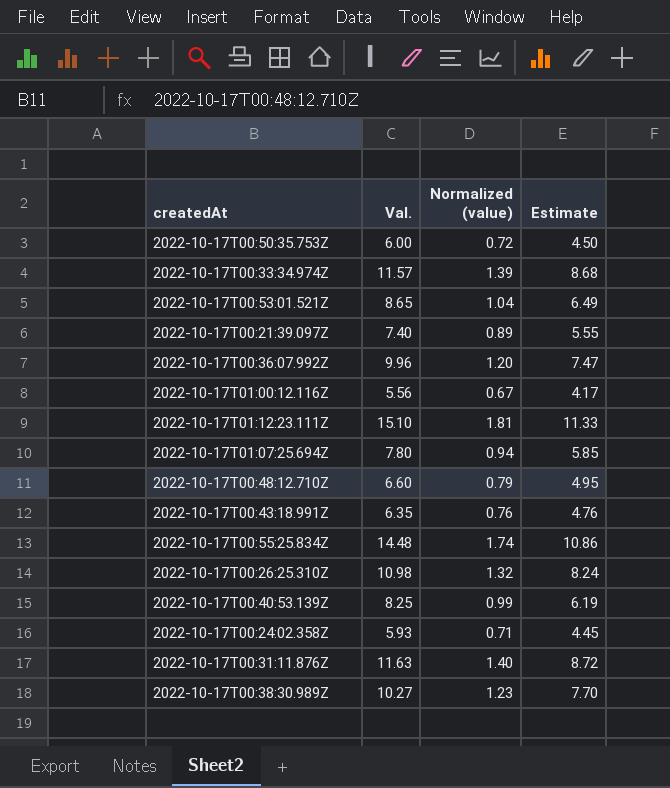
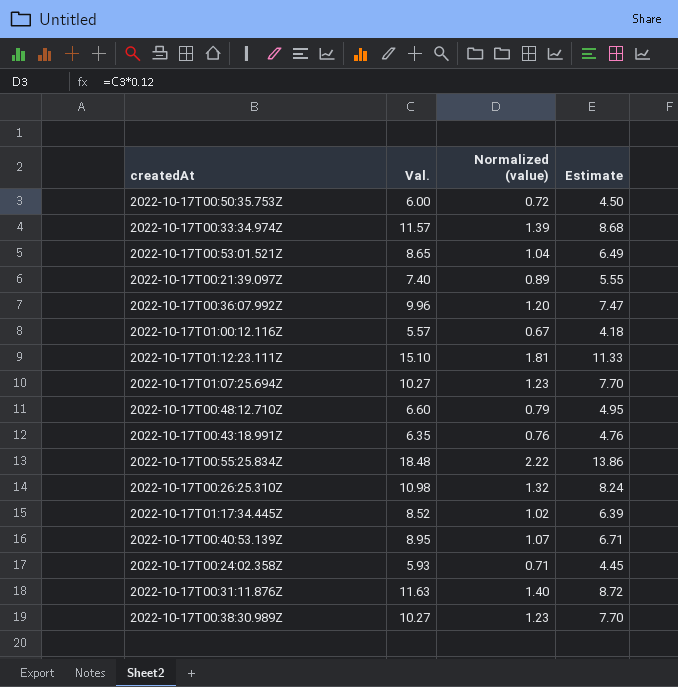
2022-10-17T01:00:12.116Z | Val.: 5.56 -> 5.57
2022-10-17T01:00:12.116Z | Estimate: 4.17 -> 4.18
2022-10-17T01:07:25.694Z | Val.: 7.80 -> 10.27
2022-10-17T01:07:25.694Z | Normalized (value): 0.94 -> 1.23
2022-10-17T01:07:25.694Z | Estimate: 5.85 -> 7.70
2022-10-17T00:55:25.834Z | Val.: 14.48 -> 18.48
2022-10-17T00:55:25.834Z | Normalized (value): 1.74 -> 2.22
2022-10-17T00:55:25.834Z | Estimate: 10.86 -> 13.86
row 2022-10-17T01:17:34.445Z: none -> 8.52 | 1.02 | 6.39
2022-10-17T00:40:53.139Z | Val.: 8.25 -> 8.95
2022-10-17T00:40:53.139Z | Normalized (value): 0.99 -> 1.07
2022-10-17T00:40:53.139Z | Estimate: 6.19 -> 6.71

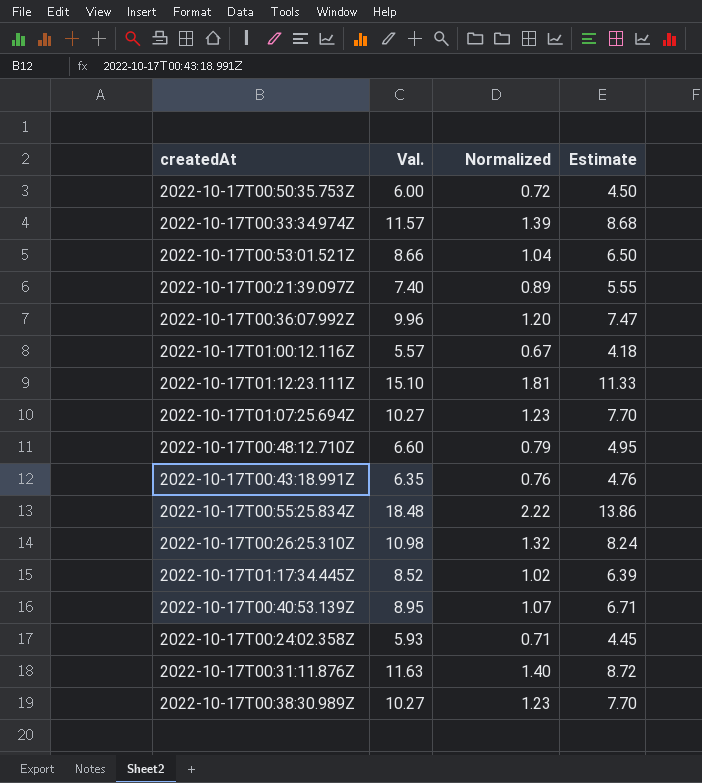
column name: Normalized (value) -> Normalized
2022-10-17T00:53:01.521Z | Val.: 8.65 -> 8.66
2022-10-17T00:53:01.521Z | Estimate: 6.49 -> 6.50

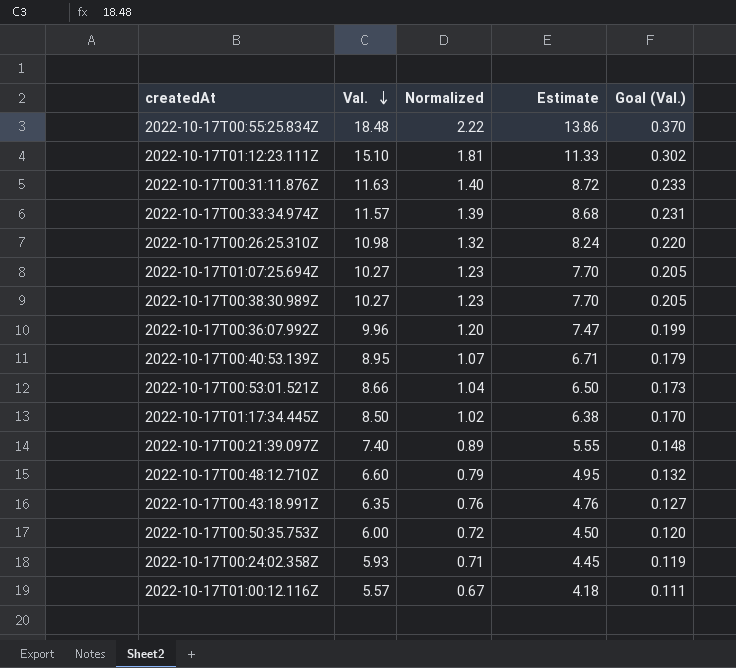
row order: none -> Val. descending
column Goal (Val.) | formula: none -> [Val.] * 0.02
2022-10-17T01:17:34.445Z | Val.: 8.52 -> 8.50
2022-10-17T01:17:34.445Z | Estimate: 6.39 -> 6.38

